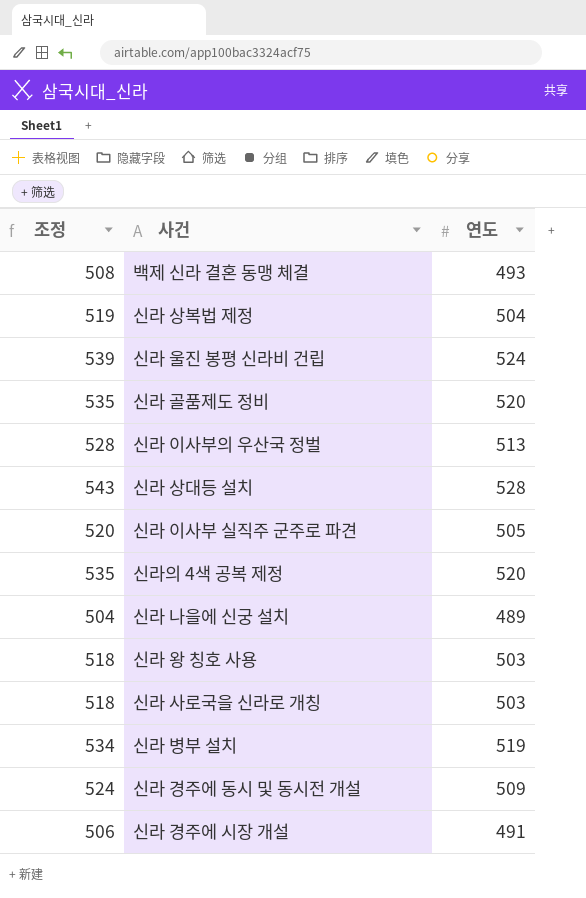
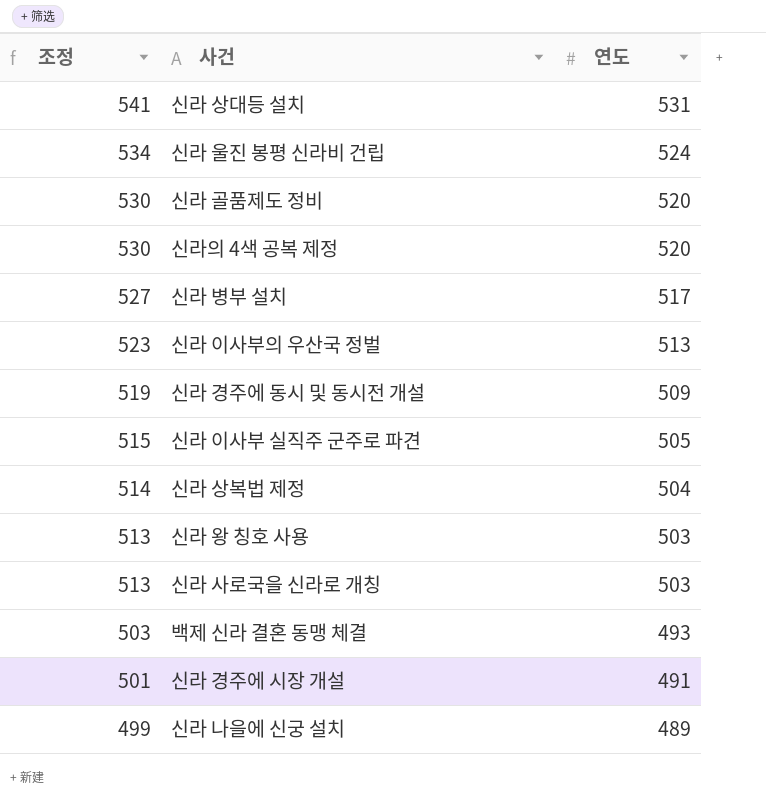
row order: none -> 조정 descending
column 조정 | formula: [연도] + 15 -> [연도] + 10
신라 상대등 설치 | 연도: 528 -> 531
신라 병부 설치 | 연도: 519 -> 517

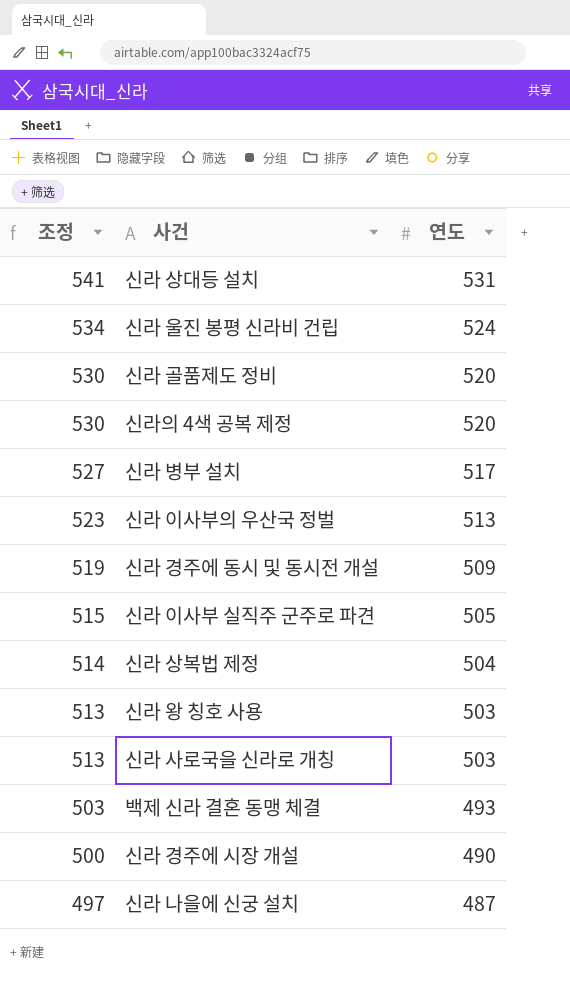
신라 경주에 시장 개설 | 조정: 501 -> 500
신라 경주에 시장 개설 | 연도: 491 -> 490
신라 나을에 신궁 설치 | 조정: 499 -> 497
신라 나을에 신궁 설치 | 연도: 489 -> 487

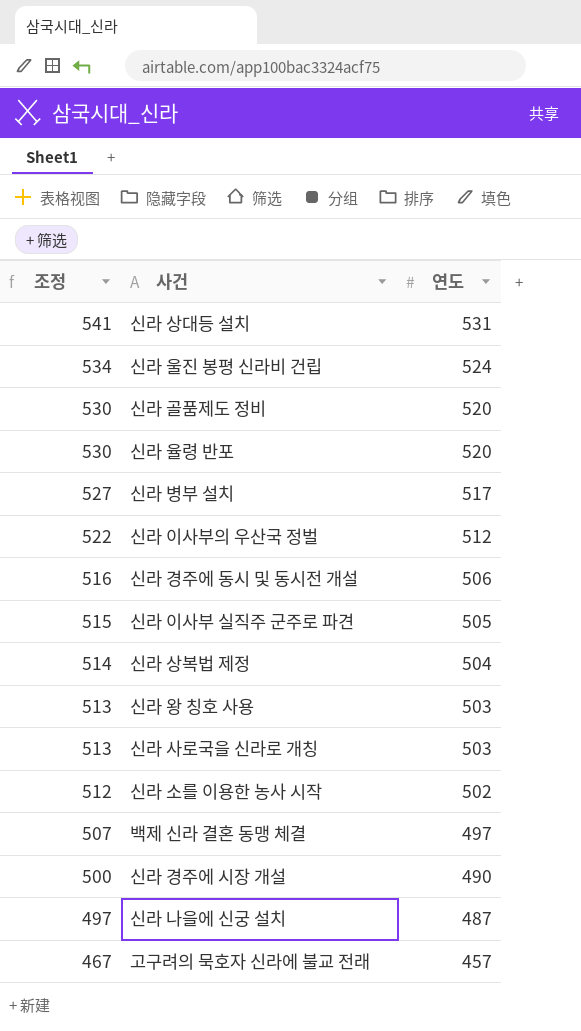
row 신라의 4색 공복 제정: 530 | 520 -> none
row 신라 율령 반포: none -> 530 | 520
신라 이사부의 우산국 정벌 | 조정: 523 -> 522
신라 이사부의 우산국 정벌 | 연도: 513 -> 512
신라 경주에 동시 및 동시전 개설 | 조정: 519 -> 516
신라 경주에 동시 및 동시전 개설 | 연도: 509 -> 506
row 신라 소를 이용한 농사 시작: none -> 512 | 502
백제 신라 결혼 동맹 체결 | 조정: 503 -> 507
백제 신라 결혼 동맹 체결 | 연도: 493 -> 497
row 고구려의 묵호자 신라에 불교 전래: none -> 467 | 457

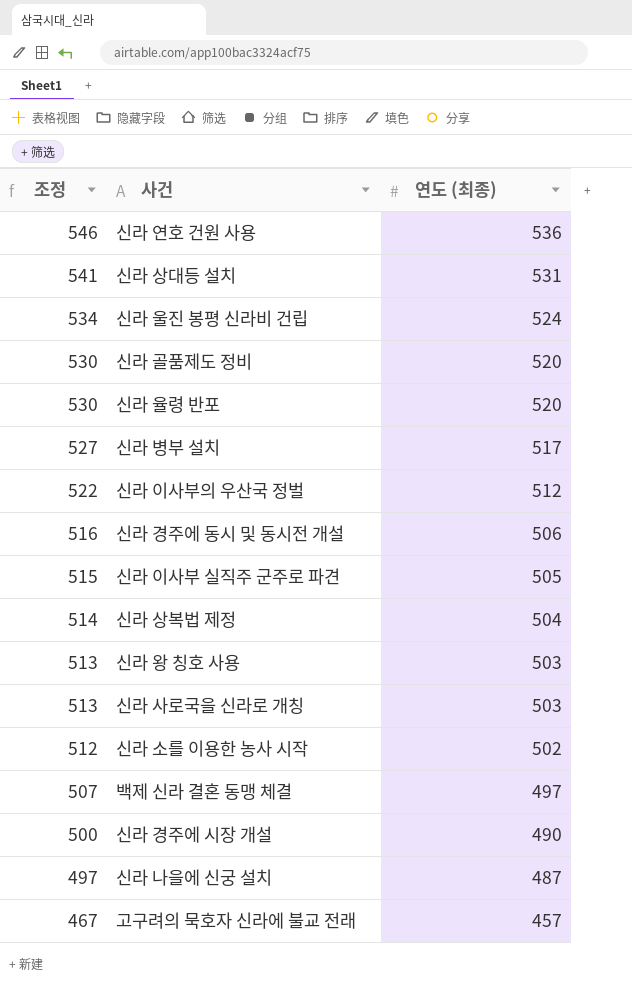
column name: 연도 -> 연도 (최종)
row 신라 연호 건원 사용: none -> 546 | 536

